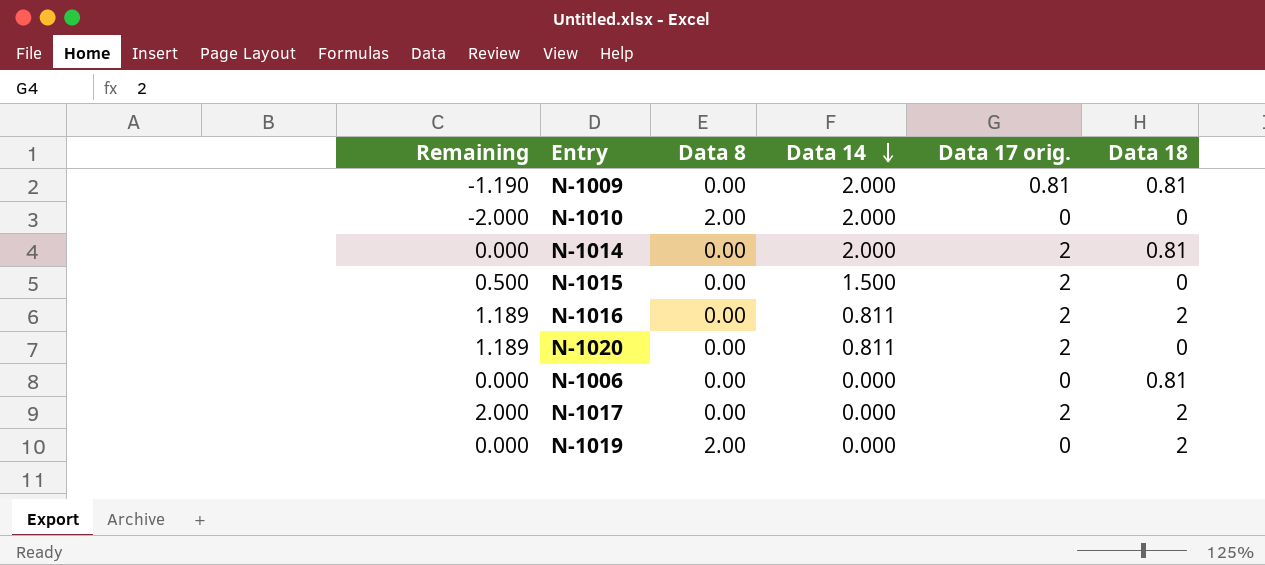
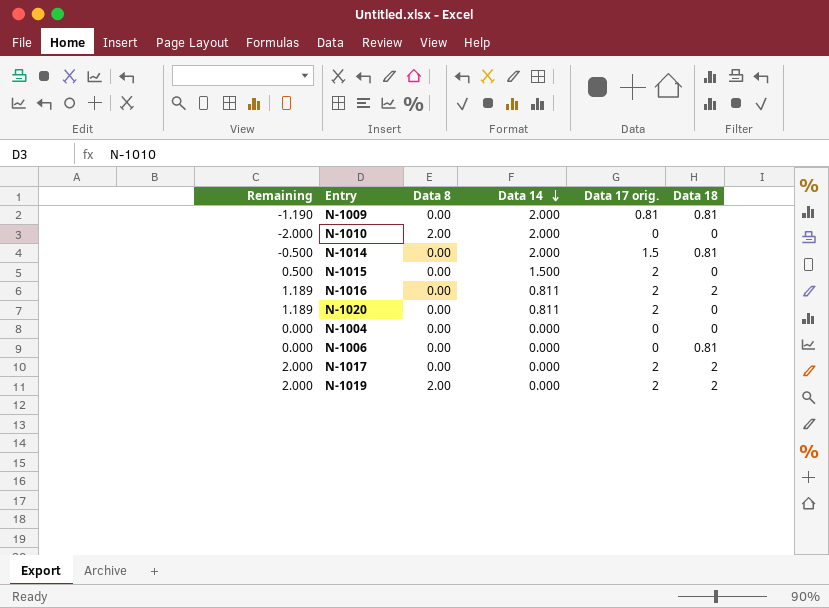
N-1014 | Remaining: 0.000 -> -0.500
N-1014 | Data 17 orig.: 2 -> 1.5
row N-1004: none -> 0.000 | 0.00 | 0.000 | 0 | 0
N-1019 | Remaining: 0.000 -> 2.000
N-1019 | Data 17 orig.: 0 -> 2

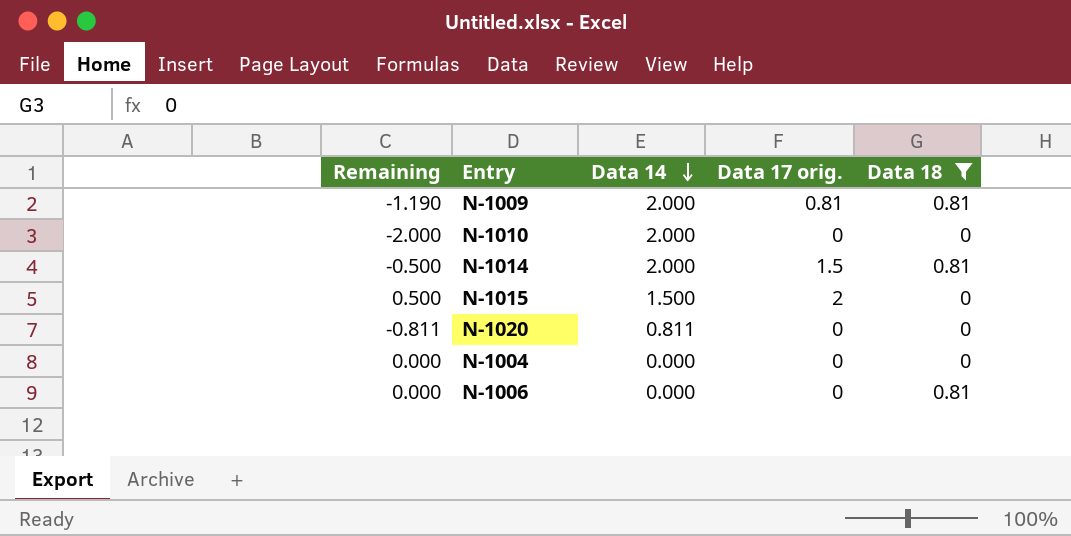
filter: none -> Data 18 != 2
column Data 8 | position: 3 -> none
N-1020 | Remaining: 1.189 -> -0.811
N-1020 | Data 17 orig.: 2 -> 0

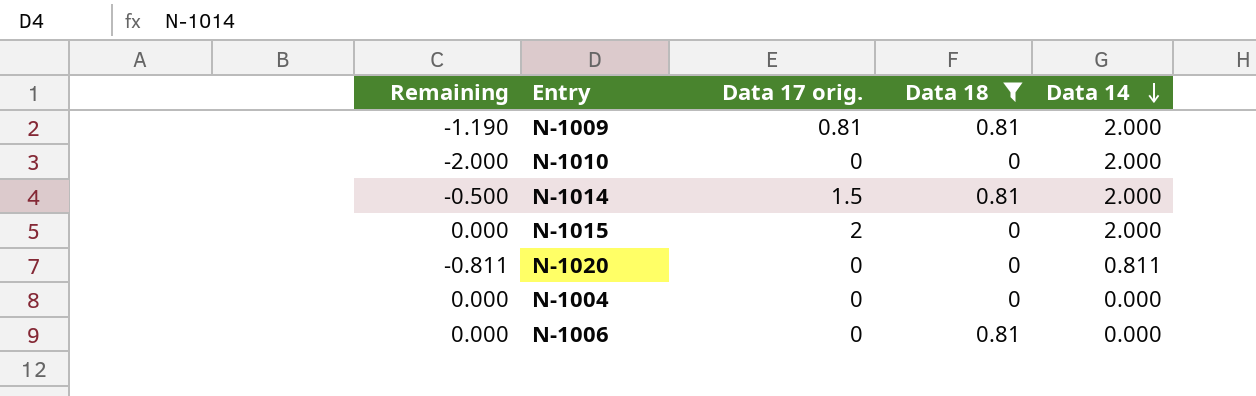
column Data 14 | position: 3 -> 5
N-1015 | Remaining: 0.500 -> 0.000
N-1015 | Data 14: 1.500 -> 2.000

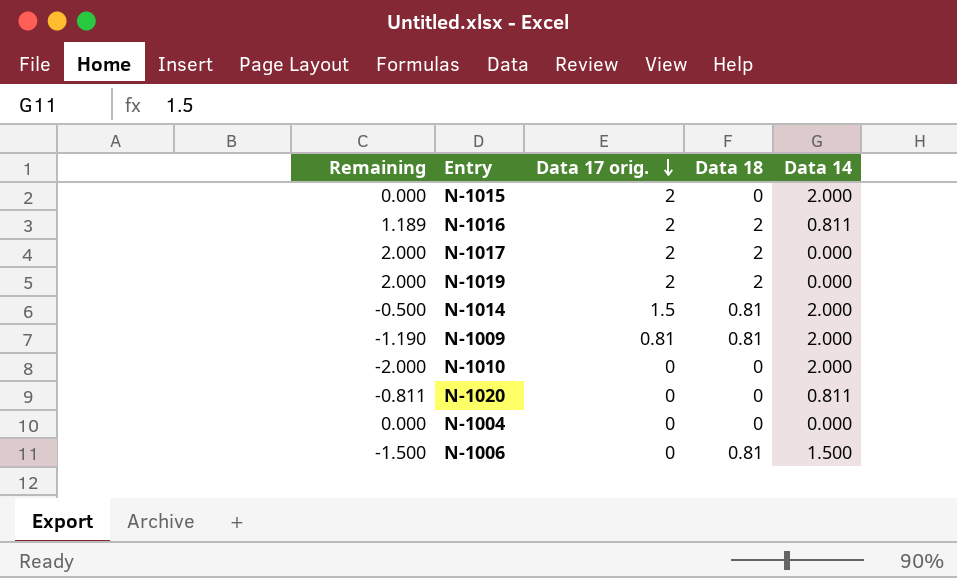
filter: Data 18 != 2 -> none
row order: Data 14 descending -> Data 17 orig. descending
N-1006 | Remaining: 0.000 -> -1.500
N-1006 | Data 14: 0.000 -> 1.500

